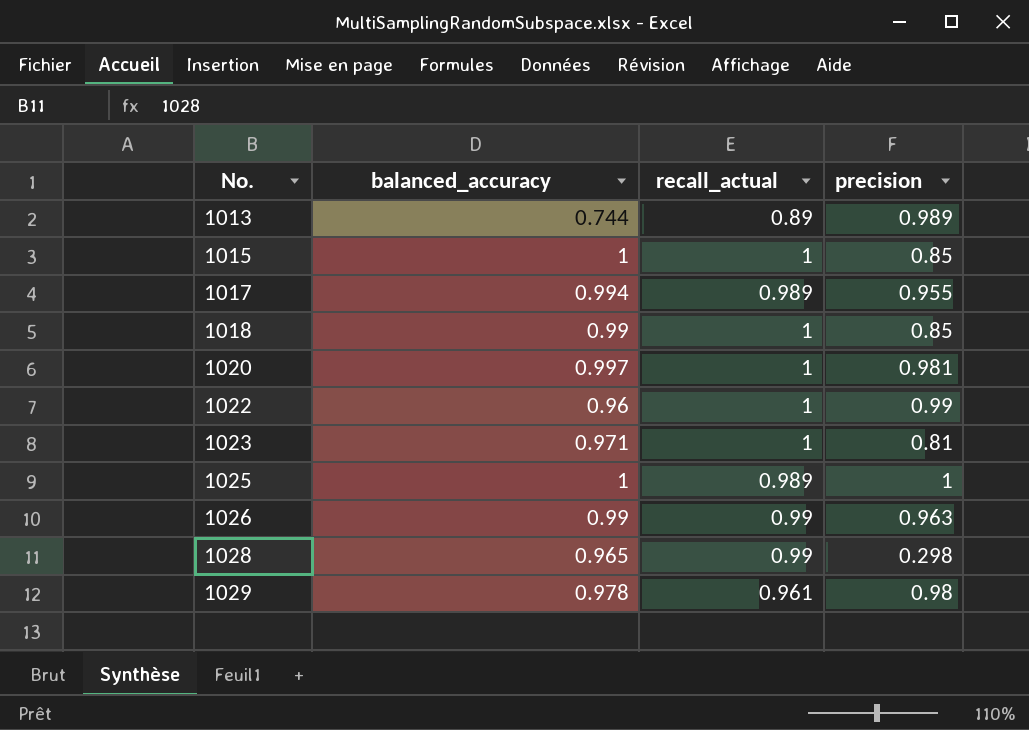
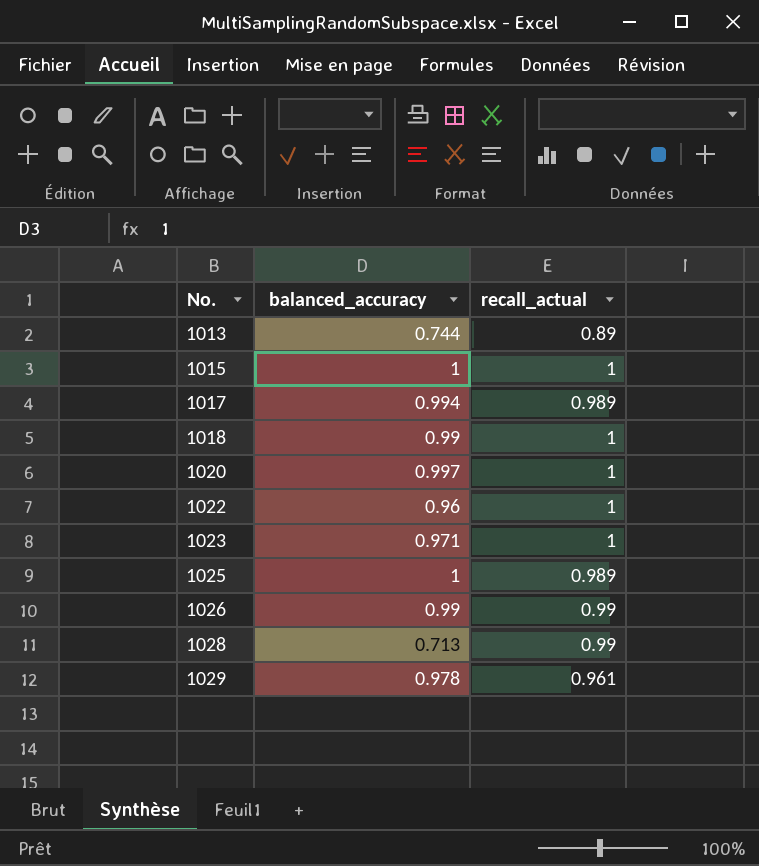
column precision | position: 4 -> none
1028 | balanced_accuracy: 0.965 -> 0.713

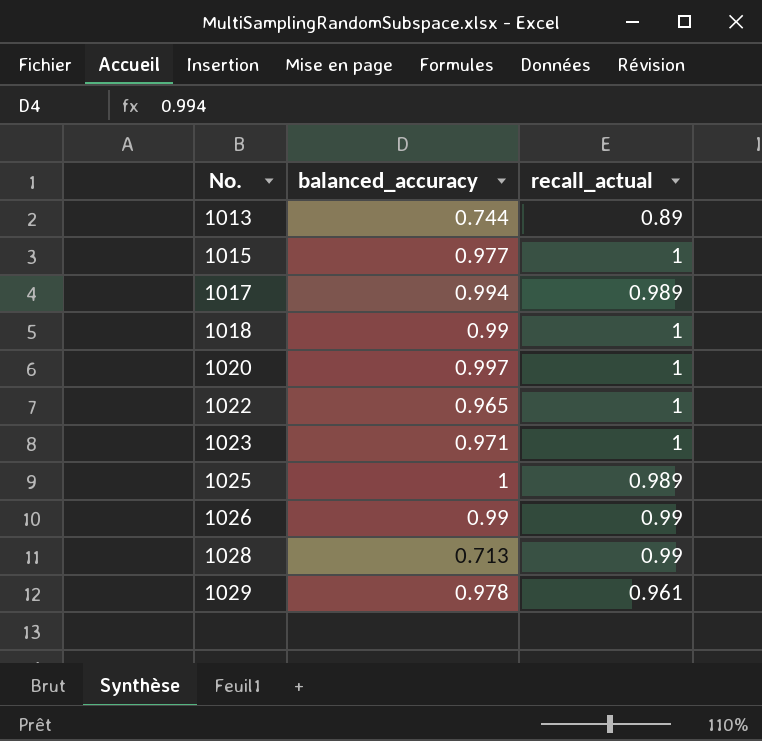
1015 | balanced_accuracy: 1 -> 0.977
1022 | balanced_accuracy: 0.96 -> 0.965

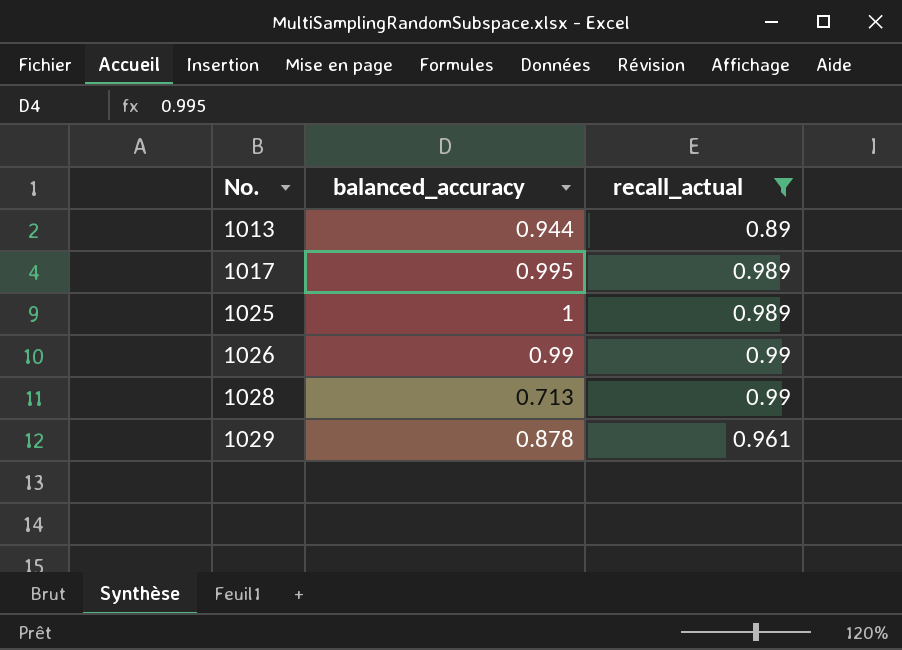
filter: none -> recall_actual != 1
1013 | balanced_accuracy: 0.744 -> 0.944
1017 | balanced_accuracy: 0.994 -> 0.995
1029 | balanced_accuracy: 0.978 -> 0.878

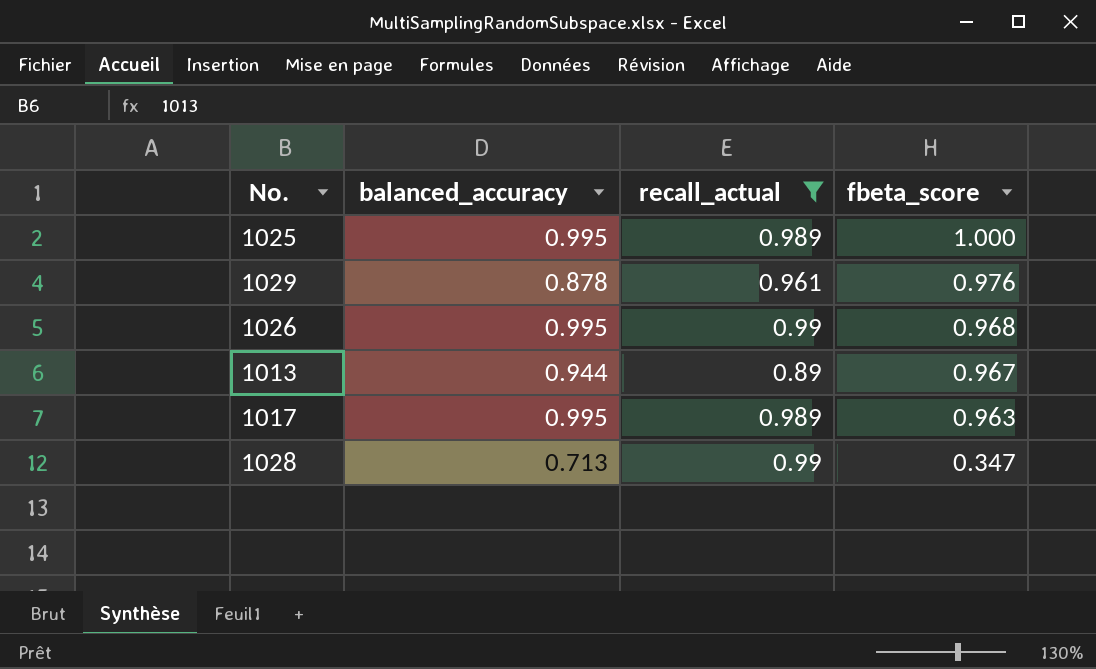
row order: No. ascending -> fbeta_score descending
column fbeta_score | position: none -> 4
1025 | balanced_accuracy: 1 -> 0.995
1026 | balanced_accuracy: 0.99 -> 0.995

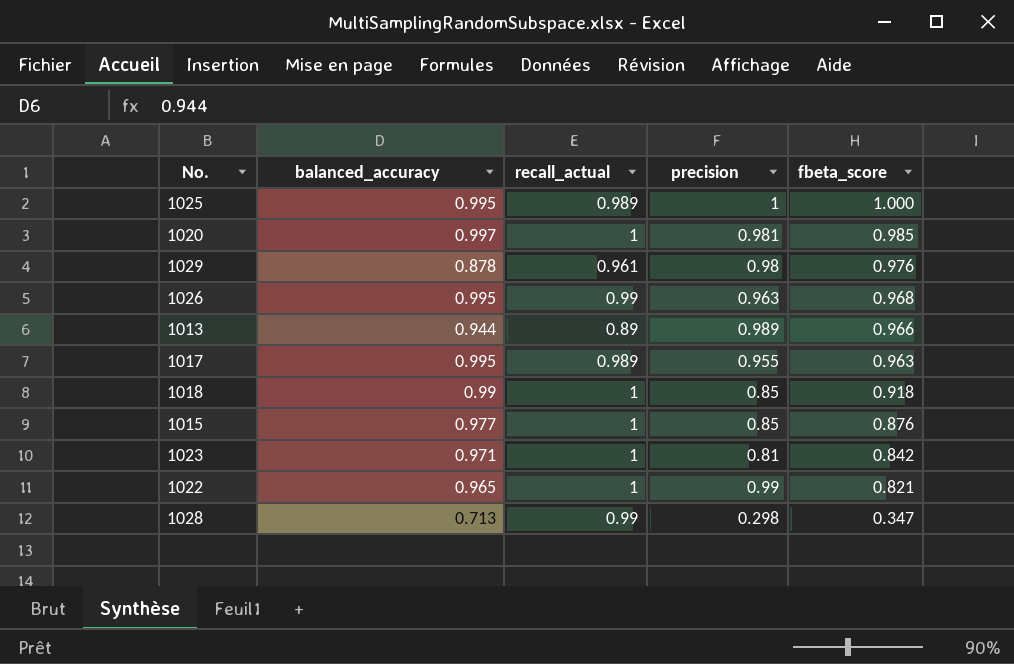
filter: recall_actual != 1 -> none
column precision | position: none -> 4
1013 | fbeta_score: 0.967 -> 0.966

